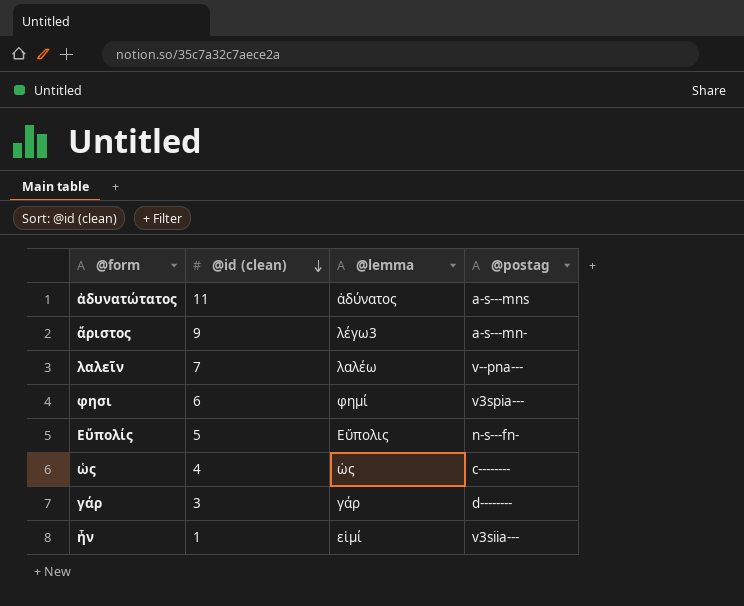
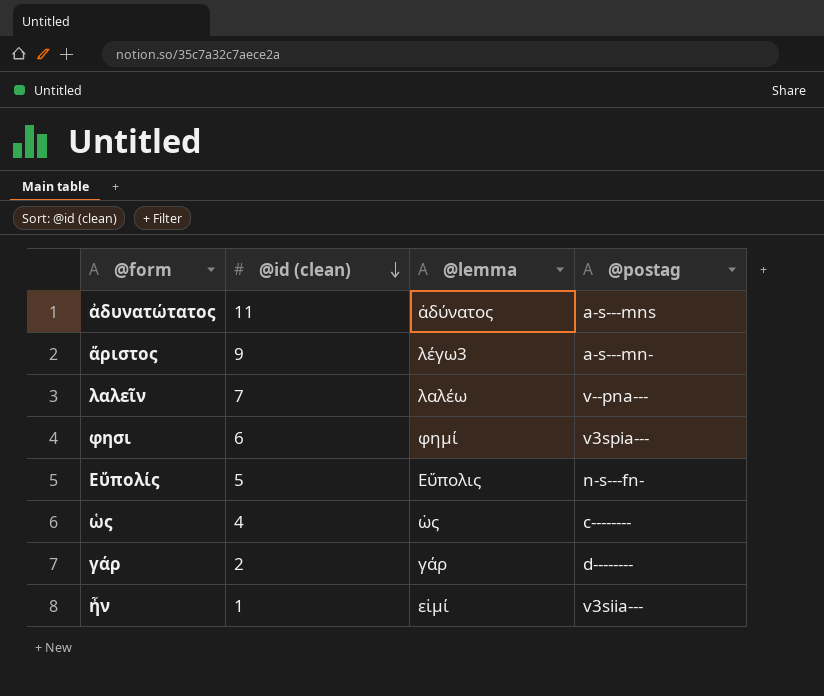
γάρ | @id (clean): 3 -> 2

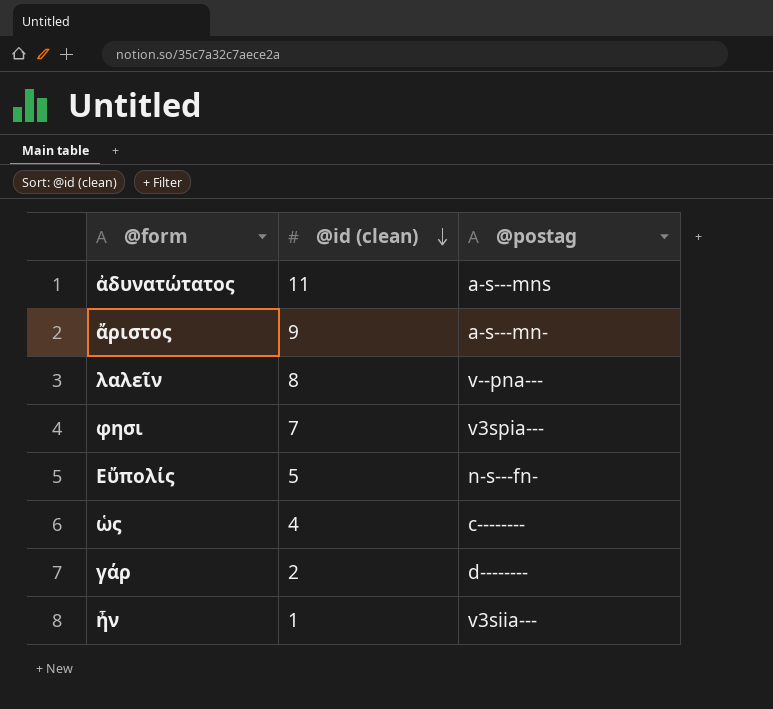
column @lemma | position: 3 -> none
λαλεῖν | @id (clean): 7 -> 8
φησι | @id (clean): 6 -> 7

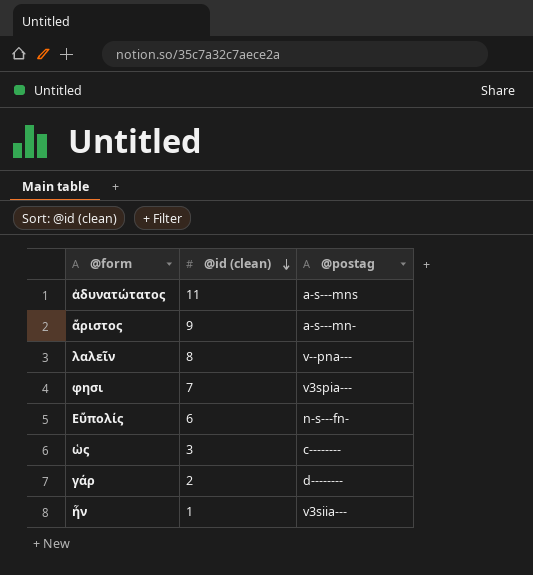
Εὔπολίς | @id (clean): 5 -> 6
ὡς | @id (clean): 4 -> 3

